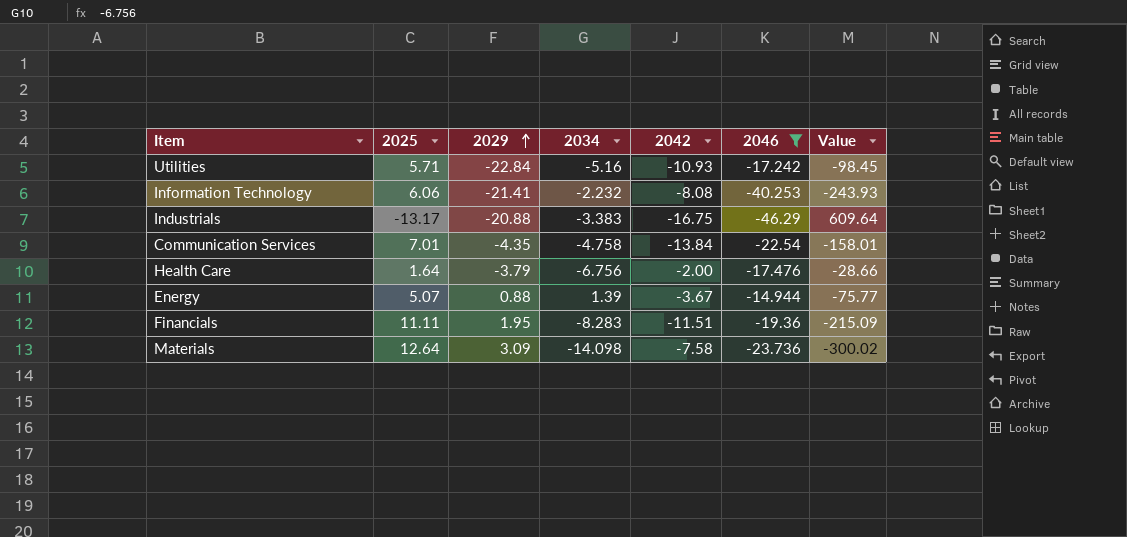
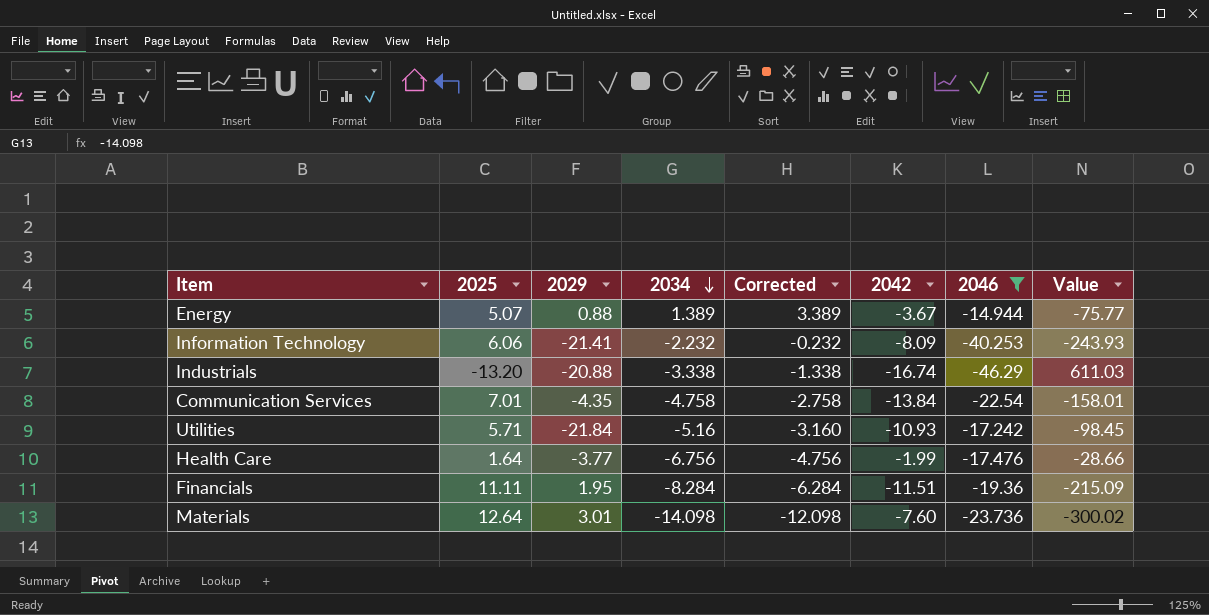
row order: 2029 ascending -> 2034 descending
column Corrected | formula: none -> [2034] + 2
Energy | 2034: 1.39 -> 1.389
Information Technology | 2042: -8.08 -> -8.09
Industrials | 2025: -13.17 -> -13.20
Industrials | 2034: -3.383 -> -3.338
Industrials | 2042: -16.75 -> -16.74
Industrials | Value: 609.64 -> 611.03
Utilities | 2029: -22.84 -> -21.84
Health Care | 2029: -3.79 -> -3.77
Health Care | 2042: -2.00 -> -1.99
Financials | 2034: -8.283 -> -8.284
Materials | 2029: 3.09 -> 3.01
Materials | 2042: -7.58 -> -7.60

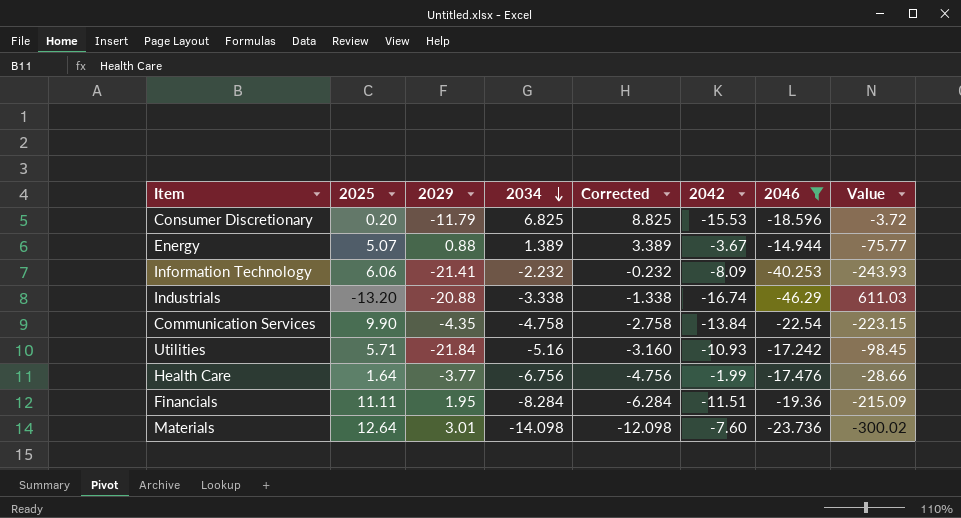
row Consumer Discretionary: none -> 0.20 | -11.79 | 6.825 | 8.825 | -15.53 | -18.596 | -3.72
Communication Services | 2025: 7.01 -> 9.90
Communication Services | Value: -158.01 -> -223.15

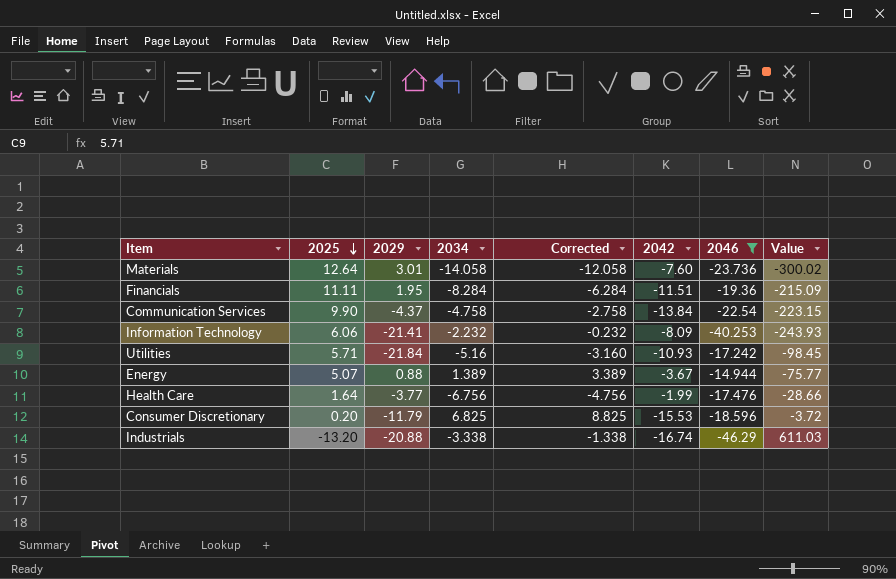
row order: 2034 descending -> 2025 descending
Materials | 2034: -14.098 -> -14.058
Materials | Corrected: -12.098 -> -12.058
Communication Services | 2029: -4.35 -> -4.37

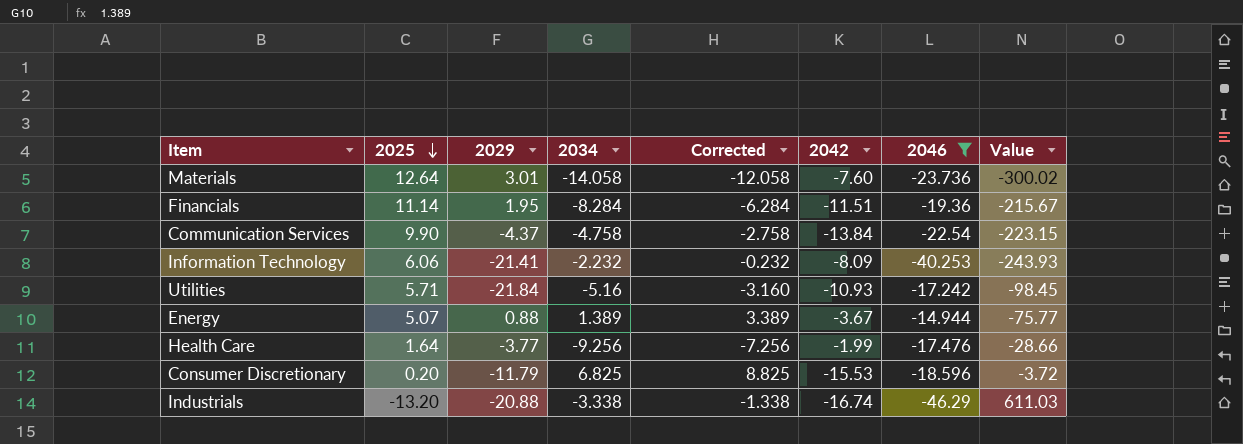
Financials | 2025: 11.11 -> 11.14
Financials | Value: -215.09 -> -215.67
Health Care | 2034: -6.756 -> -9.256
Health Care | Corrected: -4.756 -> -7.256

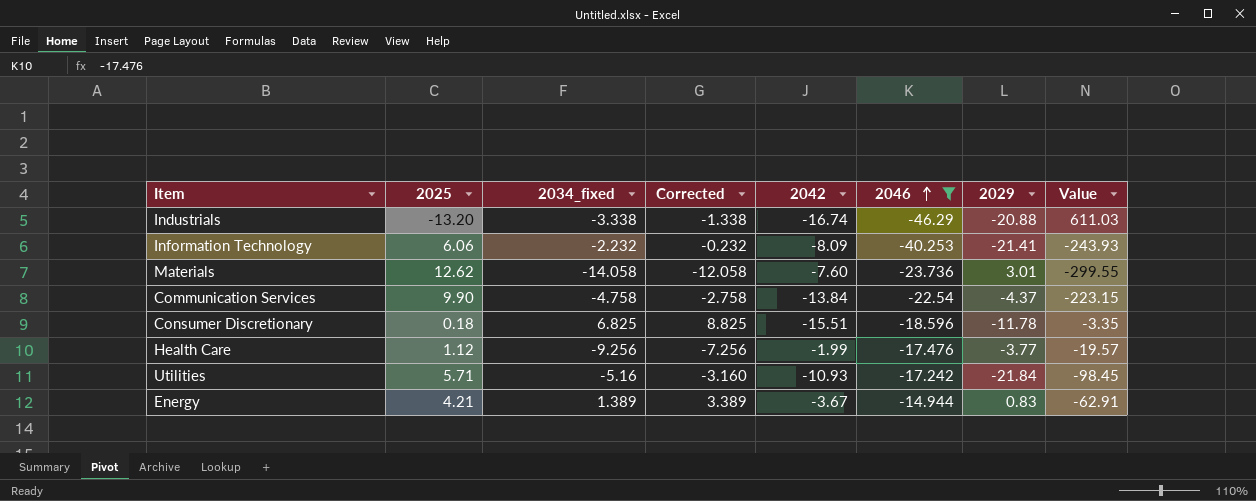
row order: 2025 descending -> 2046 ascending
column name: 2034 -> 2034_fixed
column 2029 | position: 3 -> 7
row Financials: 11.14 | 1.95 | -8.284 | -6.284 | -11.51 | -19.36 | -215.67 -> none
Materials | 2025: 12.64 -> 12.62
Materials | Value: -300.02 -> -299.55
Consumer Discretionary | 2025: 0.20 -> 0.18
Consumer Discretionary | 2042: -15.53 -> -15.51
Consumer Discretionary | 2029: -11.79 -> -11.78
Consumer Discretionary | Value: -3.72 -> -3.35
Health Care | 2025: 1.64 -> 1.12
Health Care | Value: -28.66 -> -19.57
Energy | 2025: 5.07 -> 4.21
Energy | 2029: 0.88 -> 0.83
Energy | Value: -75.77 -> -62.91

